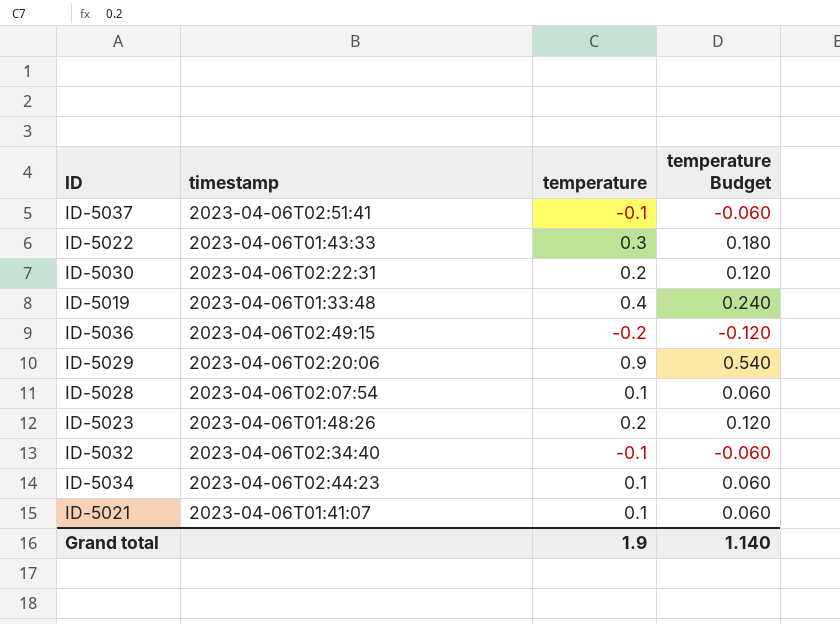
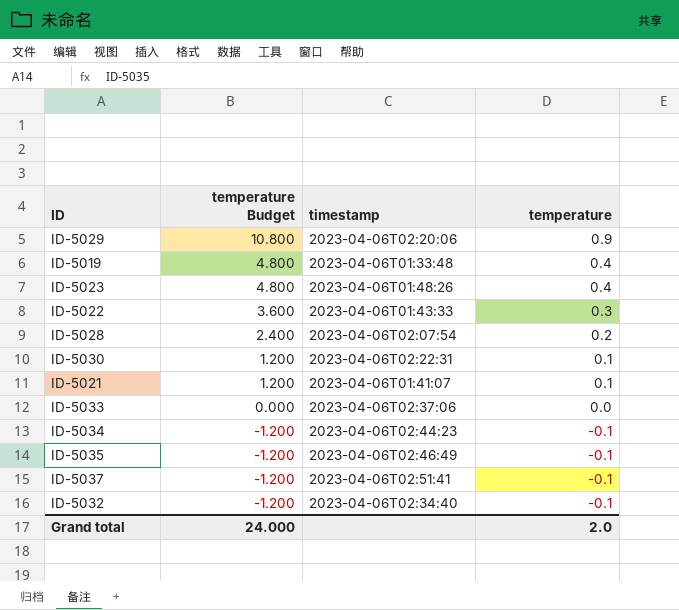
row order: none -> temperature Budget descending
column temperature Budget | formula: [temperature] * 0.6 -> [temperature] * 12
column temperature Budget | position: 4 -> 2
row ID-5036: 2023-04-06T02:49:15 | -0.2 | -0.120 -> none
ID-5023 | temperature: 0.2 -> 0.4
ID-5028 | temperature: 0.1 -> 0.2
ID-5030 | temperature: 0.2 -> 0.1
row ID-5033: none -> 0.000 | 2023-04-06T02:37:06 | 0.0
ID-5034 | temperature: 0.1 -> -0.1
row ID-5035: none -> -1.200 | 2023-04-06T02:46:49 | -0.1
Grand total | temperature Budget: 1.140 -> 24.000
Grand total | temperature: 1.9 -> 2.0

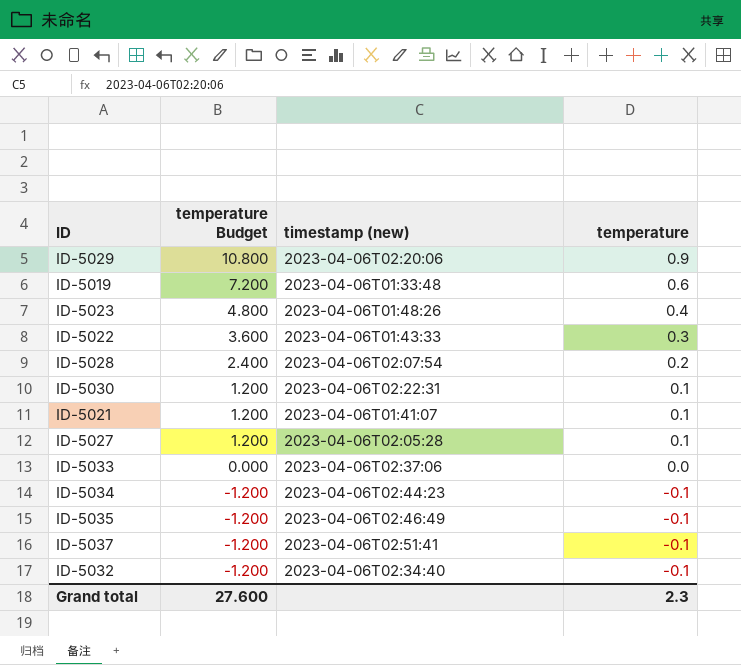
column name: timestamp -> timestamp (new)
ID-5019 | temperature Budget: 4.800 -> 7.200
ID-5019 | temperature: 0.4 -> 0.6
row ID-5027: none -> 1.200 | 2023-04-06T02:05:28 | 0.1
Grand total | temperature Budget: 24.000 -> 27.600
Grand total | temperature: 2.0 -> 2.3

